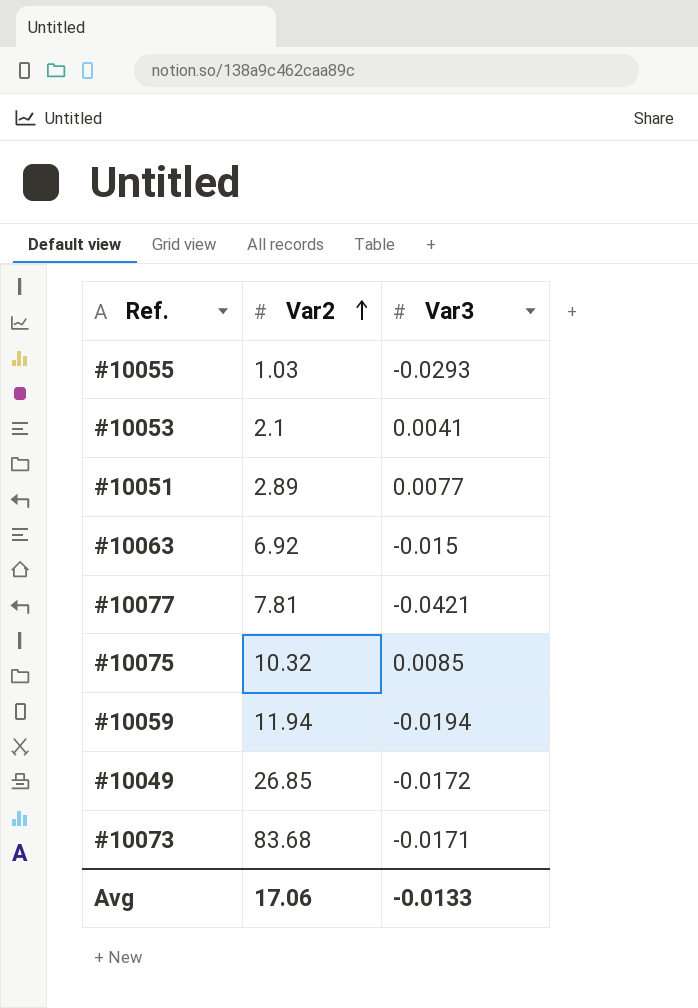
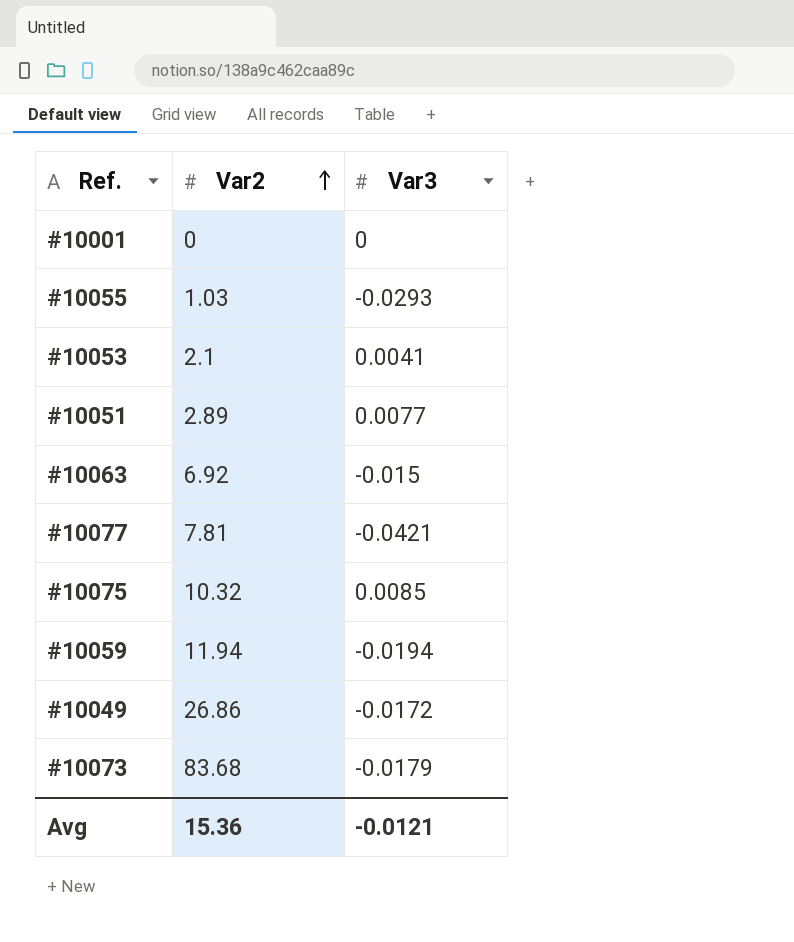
row #10001: none -> 0 | 0
#10049 | Var2: 26.85 -> 26.86
#10073 | Var3: -0.0171 -> -0.0179
Avg | Var2: 17.06 -> 15.36
Avg | Var3: -0.0133 -> -0.0121

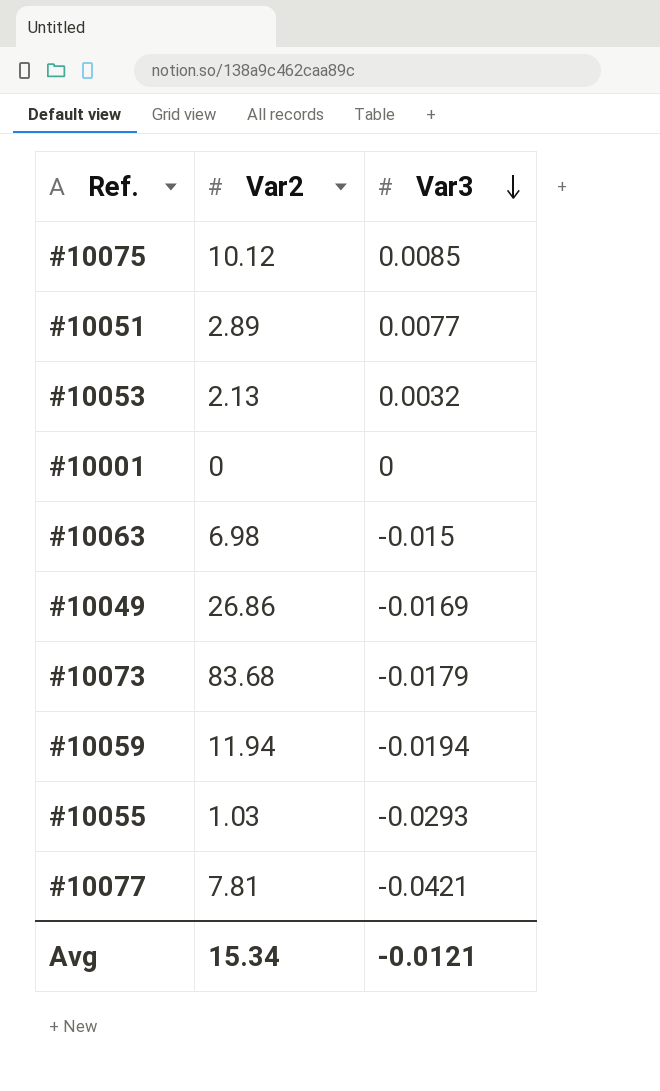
row order: Var2 ascending -> Var3 descending
#10075 | Var2: 10.32 -> 10.12
#10053 | Var2: 2.1 -> 2.13
#10053 | Var3: 0.0041 -> 0.0032
#10063 | Var2: 6.92 -> 6.98
#10049 | Var3: -0.0172 -> -0.0169
Avg | Var2: 15.36 -> 15.34

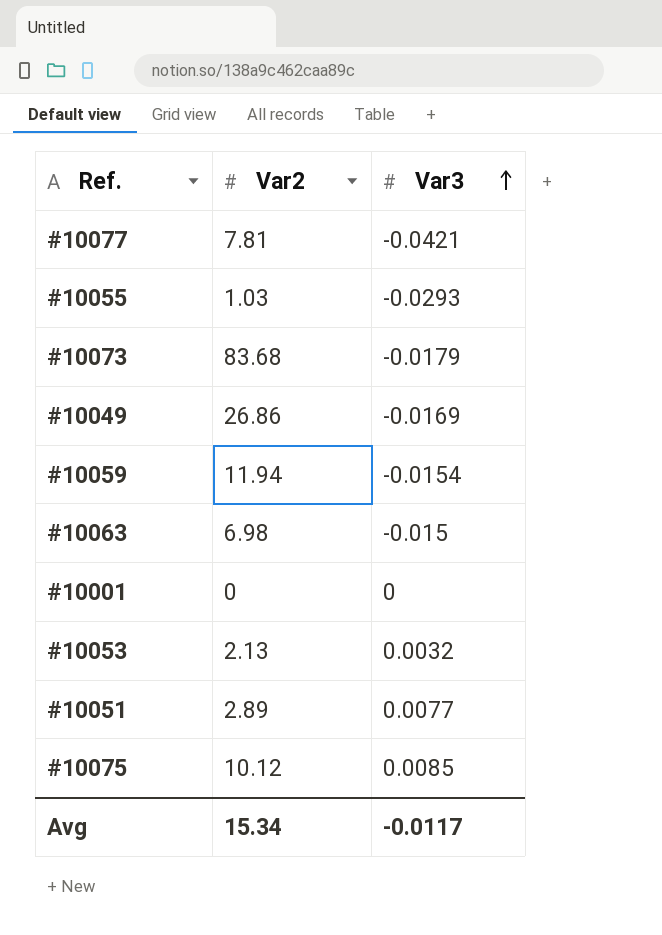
row order: Var3 descending -> Var3 ascending
#10059 | Var3: -0.0194 -> -0.0154
Avg | Var3: -0.0121 -> -0.0117

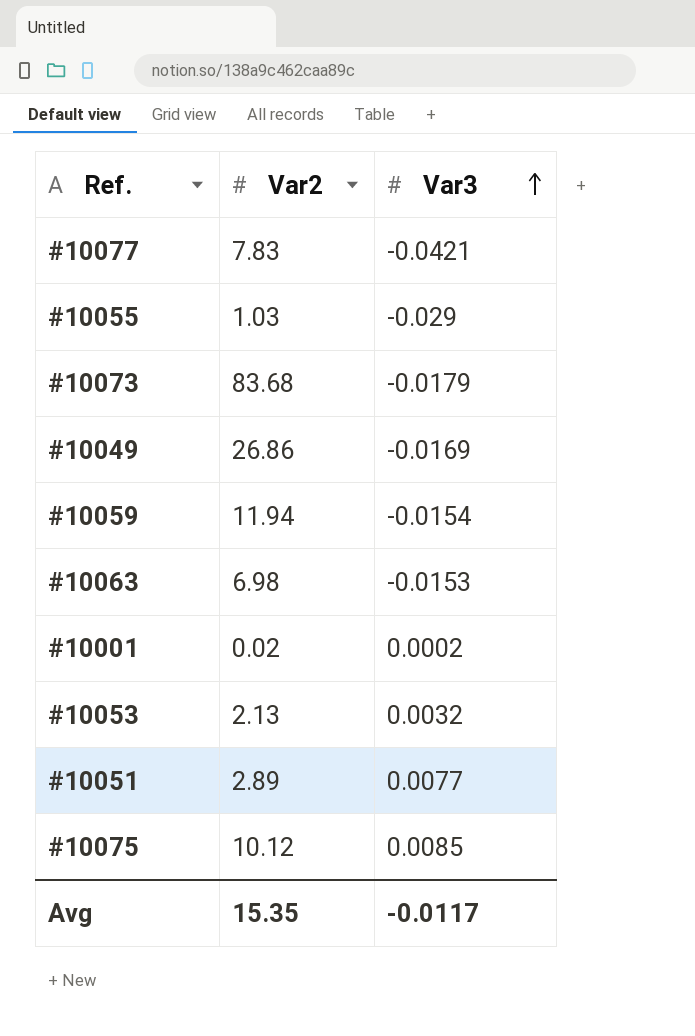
#10077 | Var2: 7.81 -> 7.83
#10055 | Var3: -0.0293 -> -0.029
#10063 | Var3: -0.015 -> -0.0153
#10001 | Var2: 0 -> 0.02
#10001 | Var3: 0 -> 0.0002
Avg | Var2: 15.34 -> 15.35

